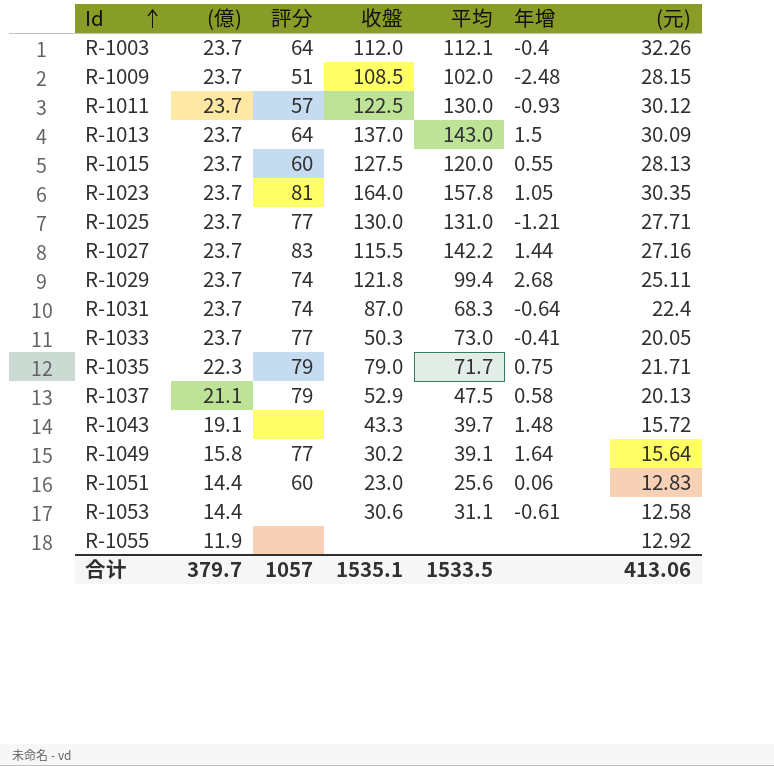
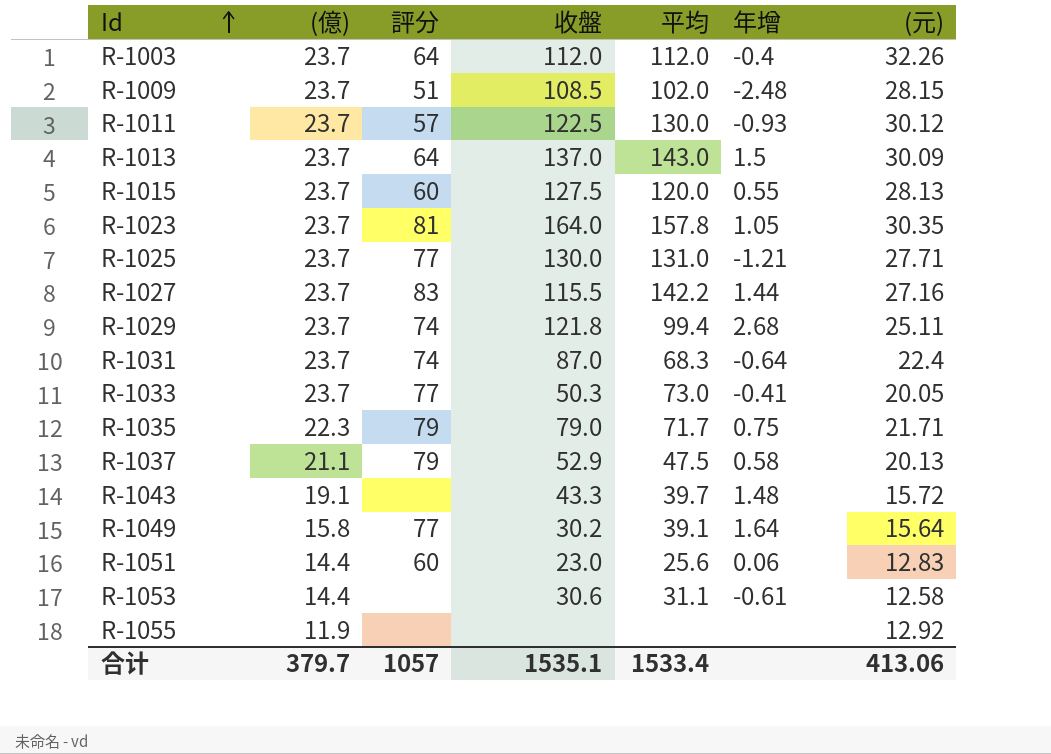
R-1003 | 平均: 112.1 -> 112.0
合计 | 平均: 1533.5 -> 1533.4

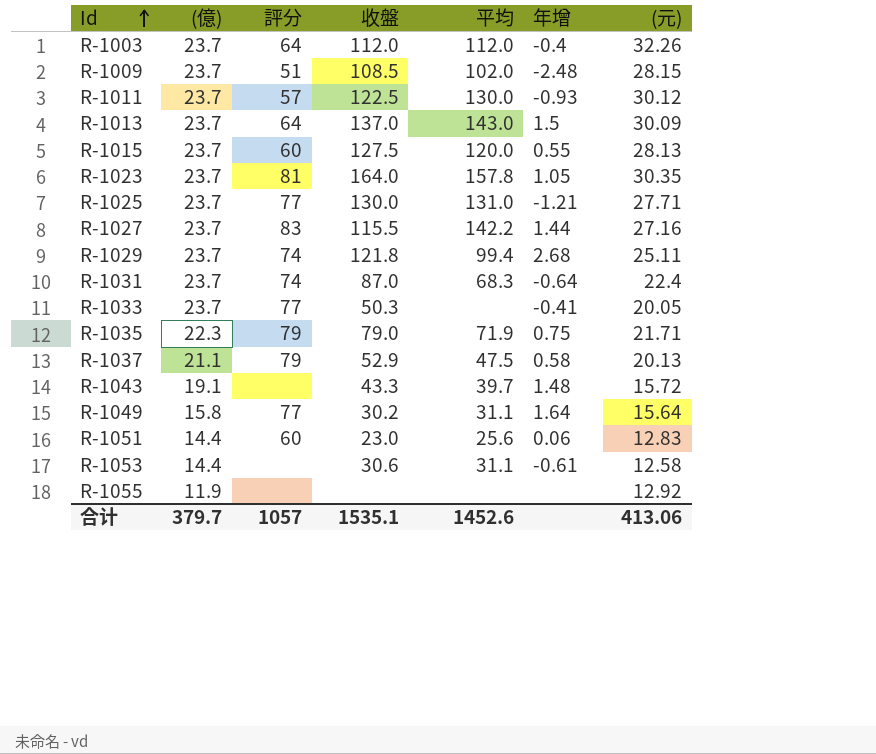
R-1033 | 平均: 73.0 -> none
R-1035 | 平均: 71.7 -> 71.9
R-1049 | 平均: 39.1 -> 31.1
合计 | 平均: 1533.4 -> 1452.6

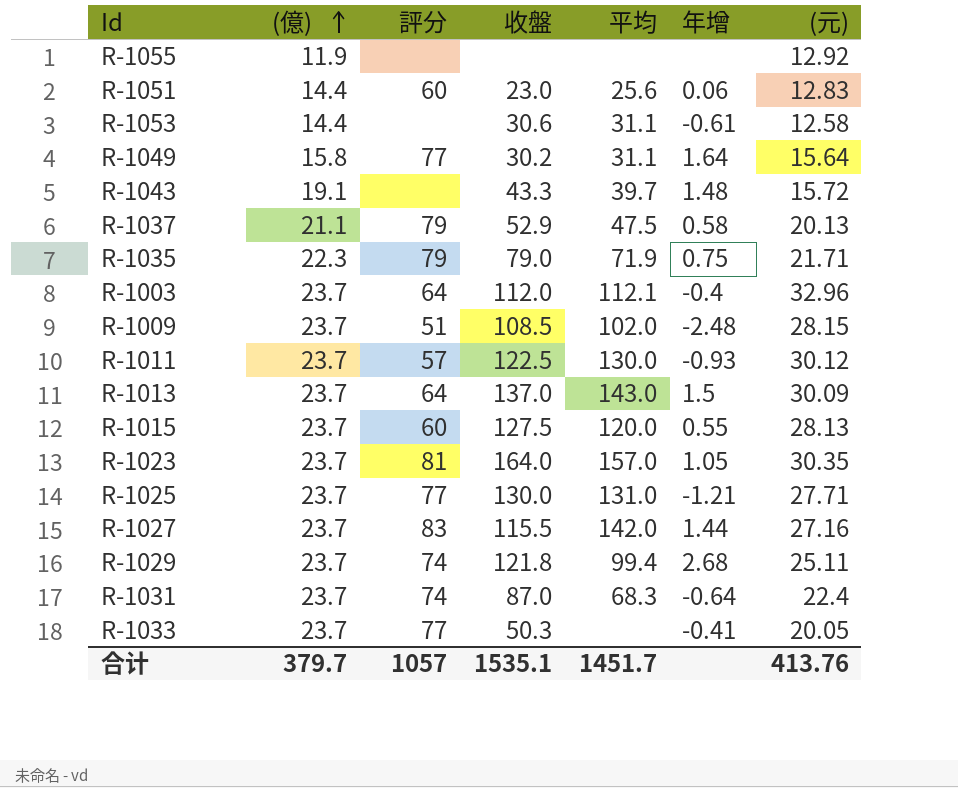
row order: Id ascending -> (億) ascending
R-1003 | 平均: 112.0 -> 112.1
R-1003 | (元): 32.26 -> 32.96
R-1023 | 平均: 157.8 -> 157.0
R-1027 | 平均: 142.2 -> 142.0
合计 | 平均: 1452.6 -> 1451.7
合计 | (元): 413.06 -> 413.76

